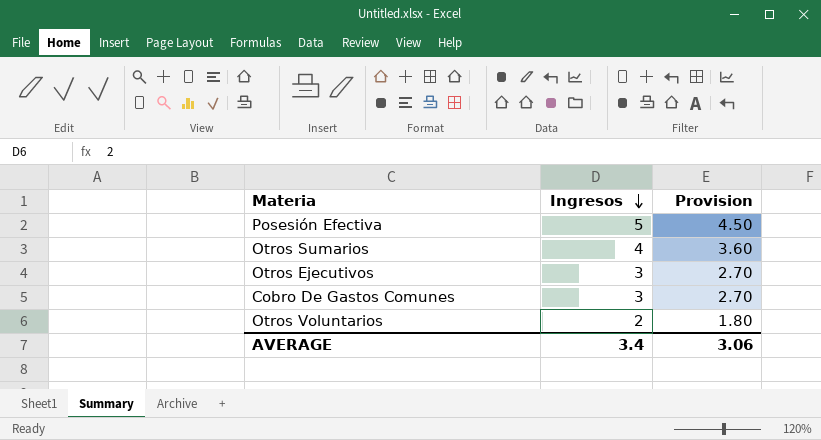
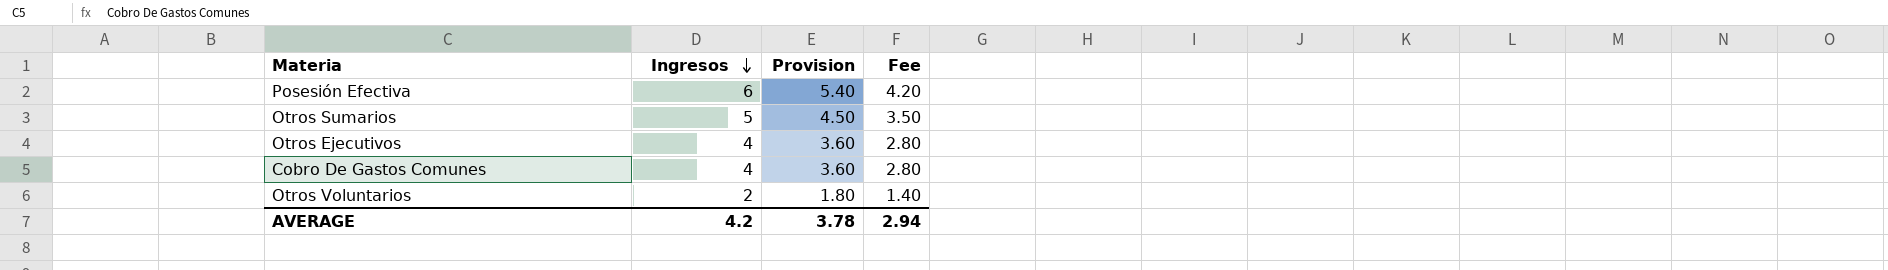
column Fee | formula: none -> [Ingresos] * 0.7
Posesión Efectiva | Ingresos: 5 -> 6
Posesión Efectiva | Provision: 4.50 -> 5.40
Otros Sumarios | Ingresos: 4 -> 5
Otros Sumarios | Provision: 3.60 -> 4.50
Otros Ejecutivos | Ingresos: 3 -> 4
Otros Ejecutivos | Provision: 2.70 -> 3.60
Cobro De Gastos Comunes | Ingresos: 3 -> 4
Cobro De Gastos Comunes | Provision: 2.70 -> 3.60
AVERAGE | Ingresos: 3.4 -> 4.2
AVERAGE | Provision: 3.06 -> 3.78

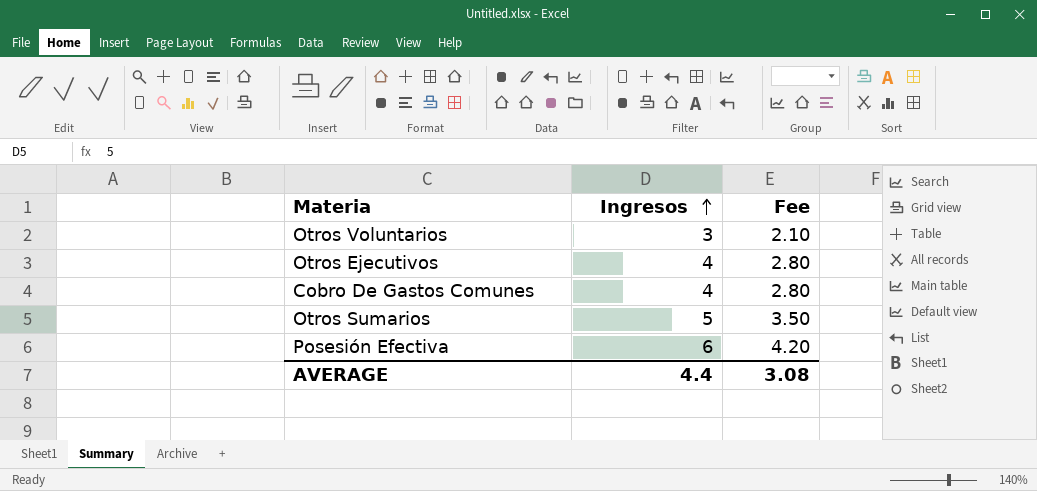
row order: Ingresos descending -> Ingresos ascending
column Provision | formula: [Ingresos] * 0.9 -> none
Otros Voluntarios | Ingresos: 2 -> 3
Otros Voluntarios | Fee: 1.40 -> 2.10
AVERAGE | Ingresos: 4.2 -> 4.4
AVERAGE | Fee: 2.94 -> 3.08

